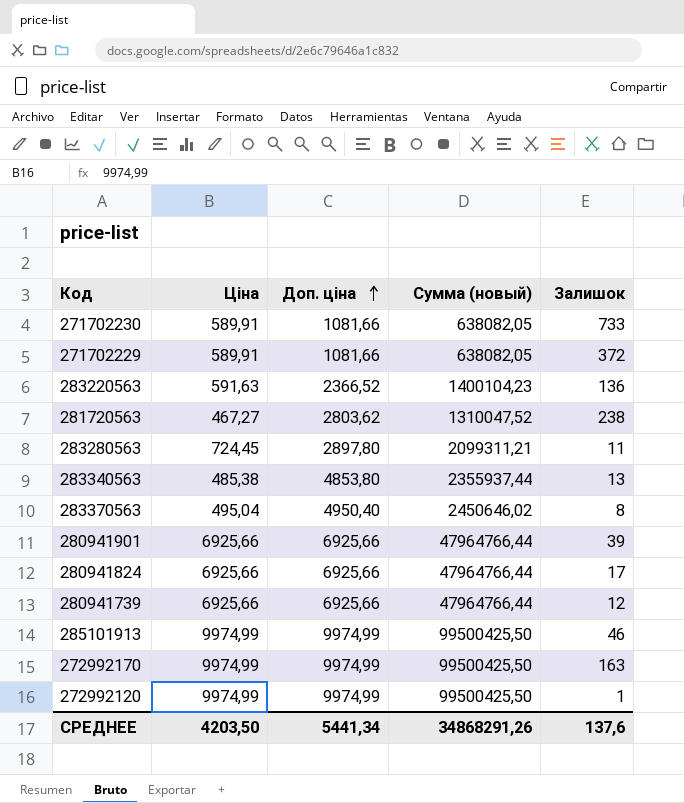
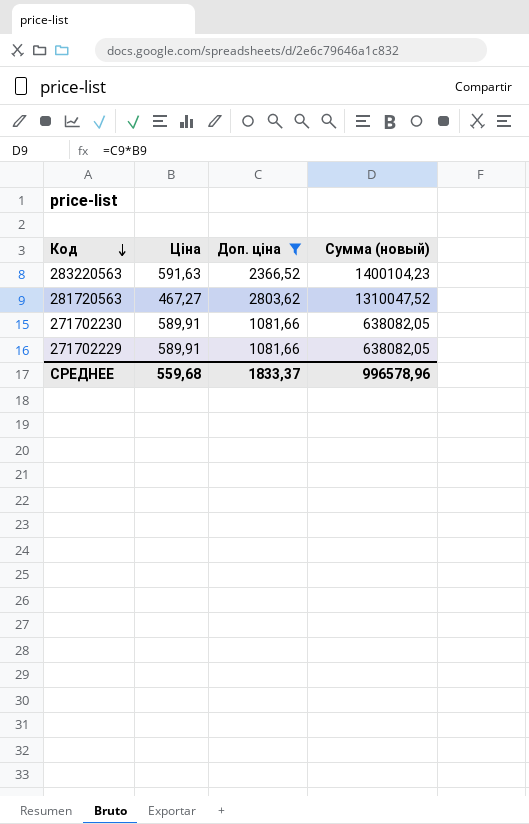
filter: none -> Доп. ціна <= 2803,62
row order: Доп. ціна ascending -> Код descending
column Залишок | position: 5 -> none
СРЕДНЕЕ | Ціна: 4203,50 -> 559,68
СРЕДНЕЕ | Доп. ціна: 5441,34 -> 1833,37
СРЕДНЕЕ | Сумма (новый): 34868291,26 -> 996578,96

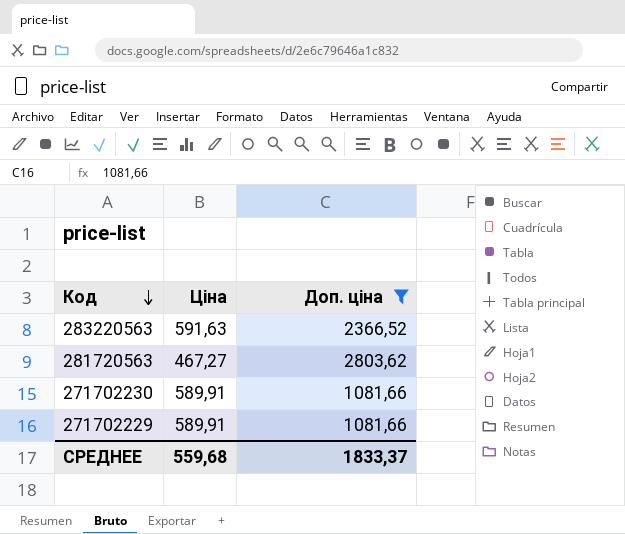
column Сумма (новый) | formula: [Ціна] * [Доп. ціна] -> none

